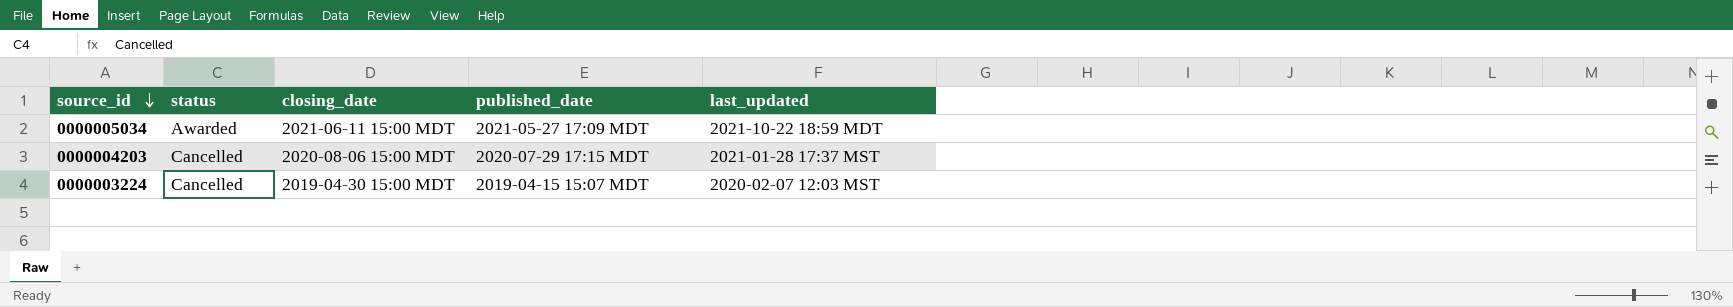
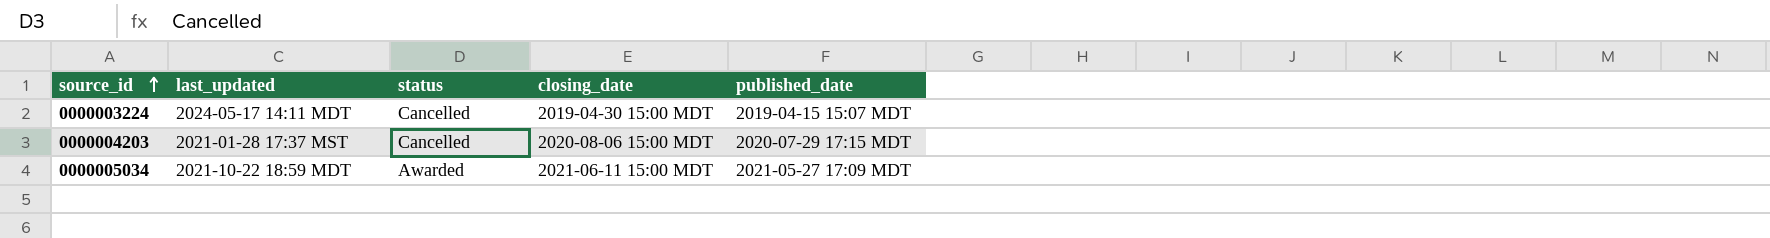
row order: source_id descending -> source_id ascending
column last_updated | position: 5 -> 2
0000003224 | last_updated: 2020-02-07 12:03 MST -> 2024-05-17 14:11 MDT

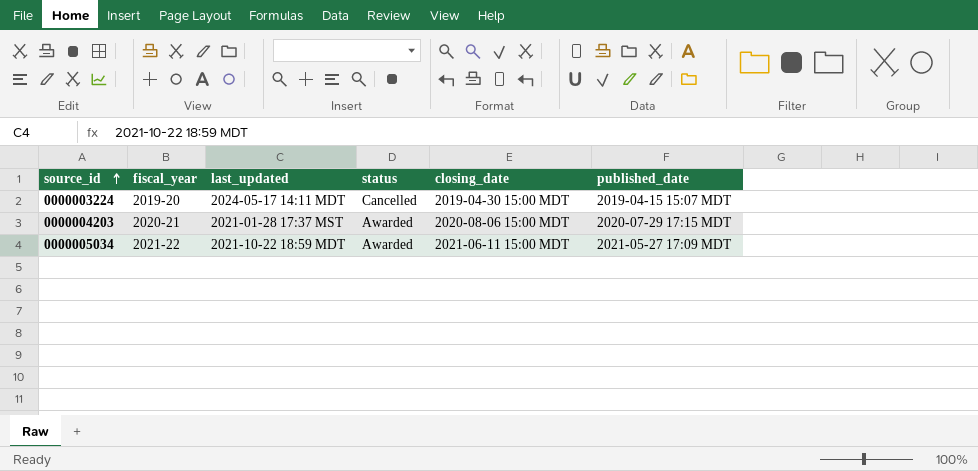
column fiscal_year | position: none -> 2
0000004203 | status: Cancelled -> Awarded

